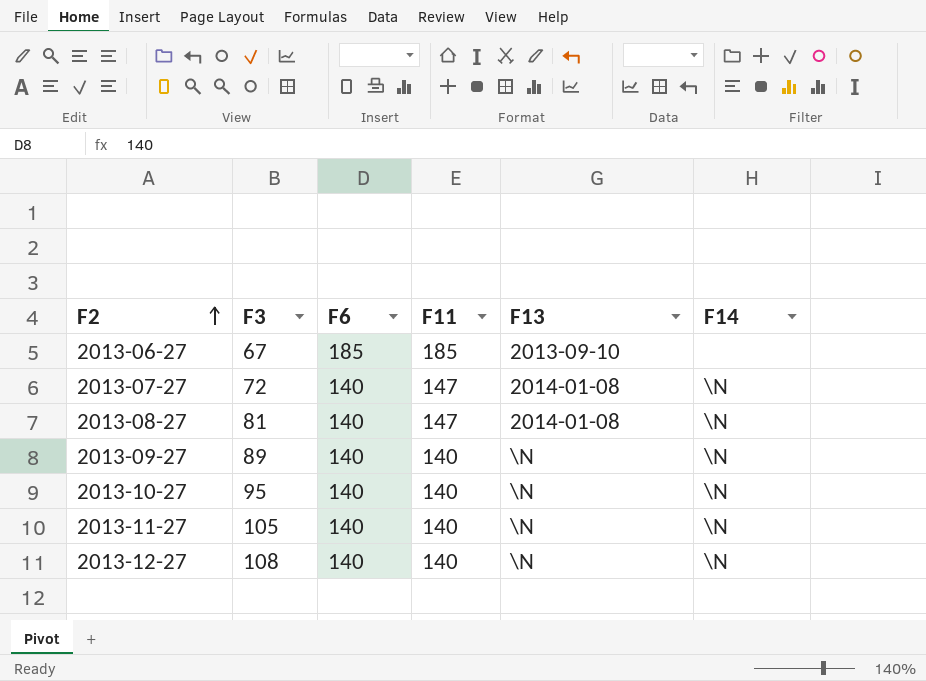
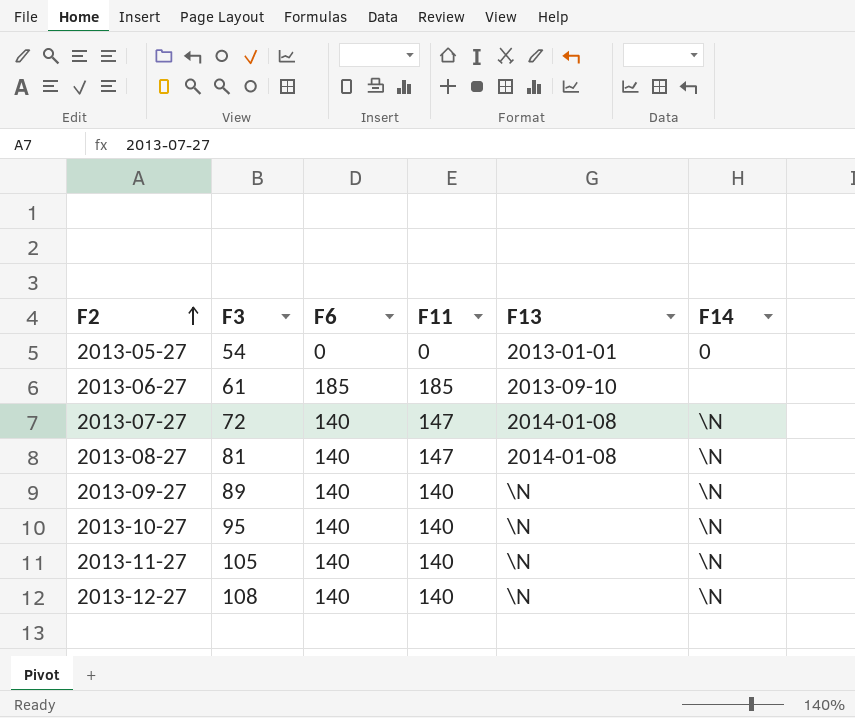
row 2013-05-27: none -> 54 | 0 | 0 | 2013-01-01 | 0
2013-06-27 | F3: 67 -> 61

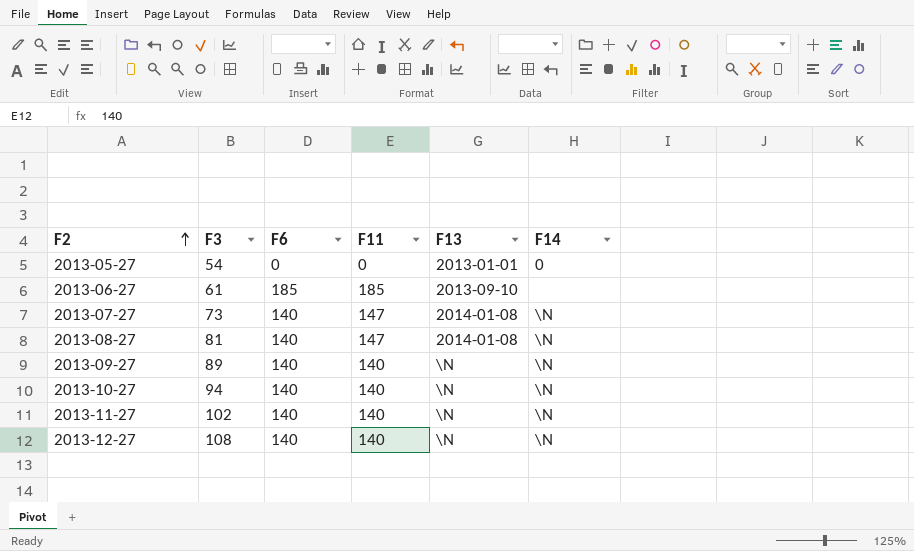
2013-07-27 | F3: 72 -> 73
2013-10-27 | F3: 95 -> 94
2013-11-27 | F3: 105 -> 102

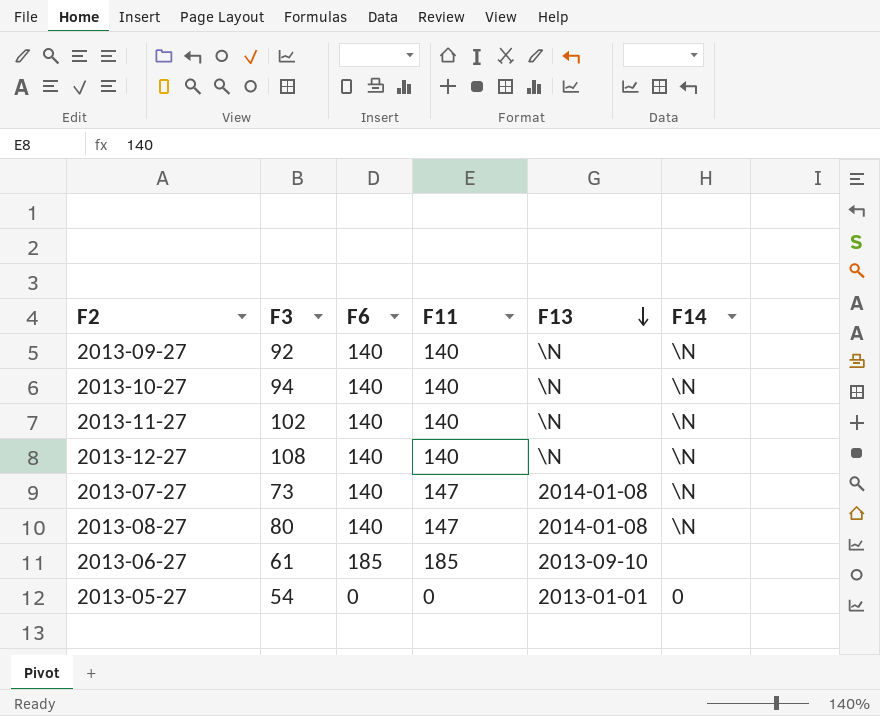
row order: F2 ascending -> F13 descending
2013-09-27 | F3: 89 -> 92
2013-08-27 | F3: 81 -> 80

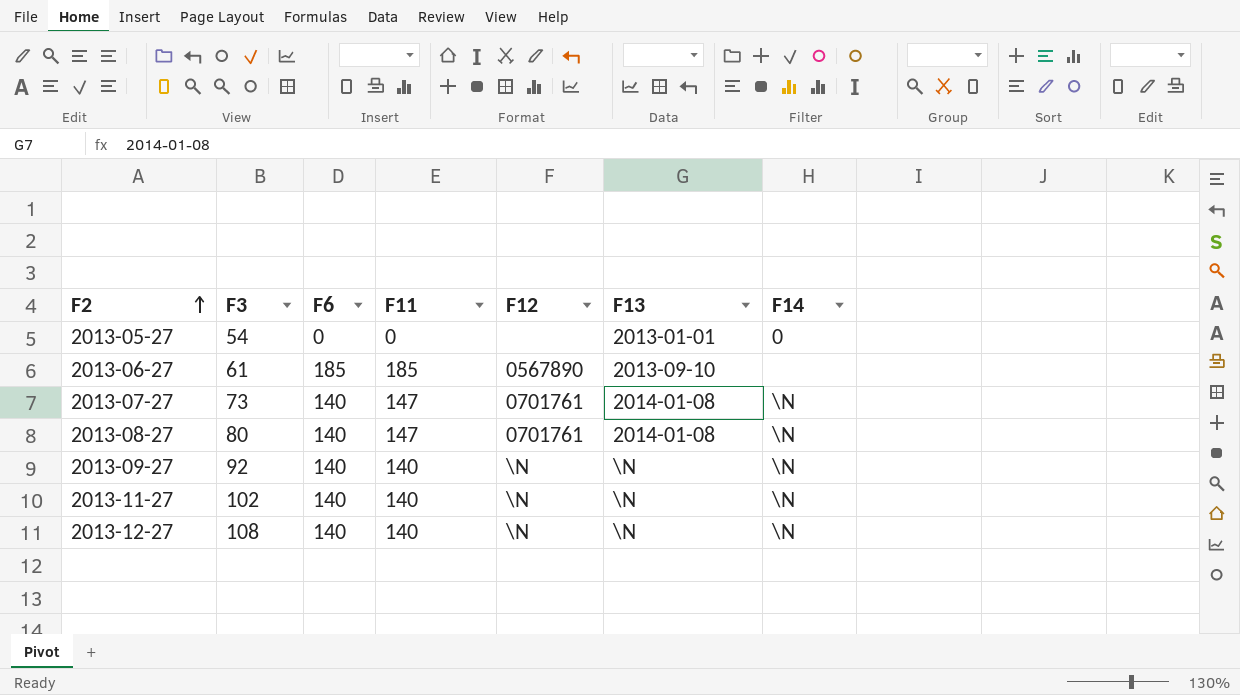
row order: F13 descending -> F2 ascending
column F12 | position: none -> 5
row 2013-10-27: 94 | 140 | 140 | \N | \N -> none

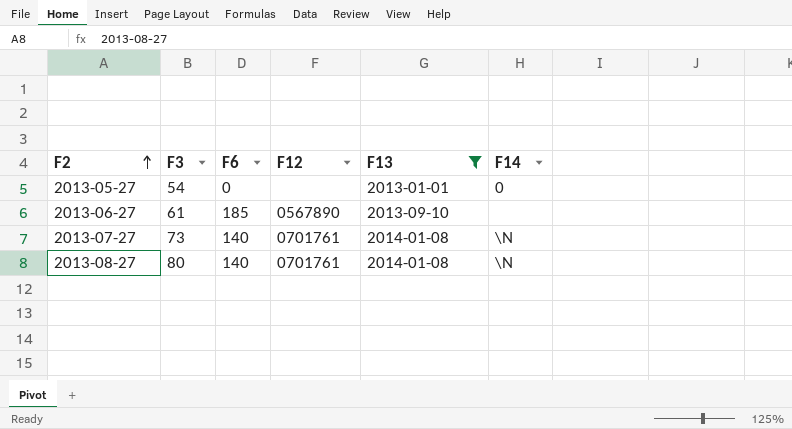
filter: none -> F13 != \N
column F11 | position: 4 -> none

